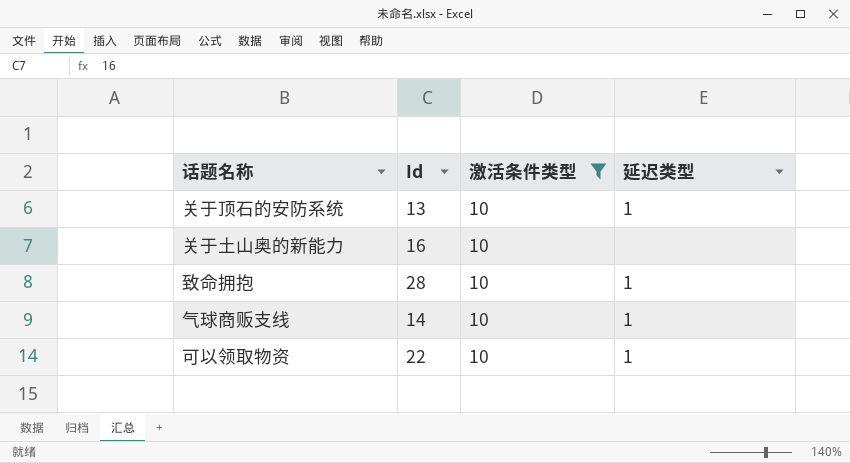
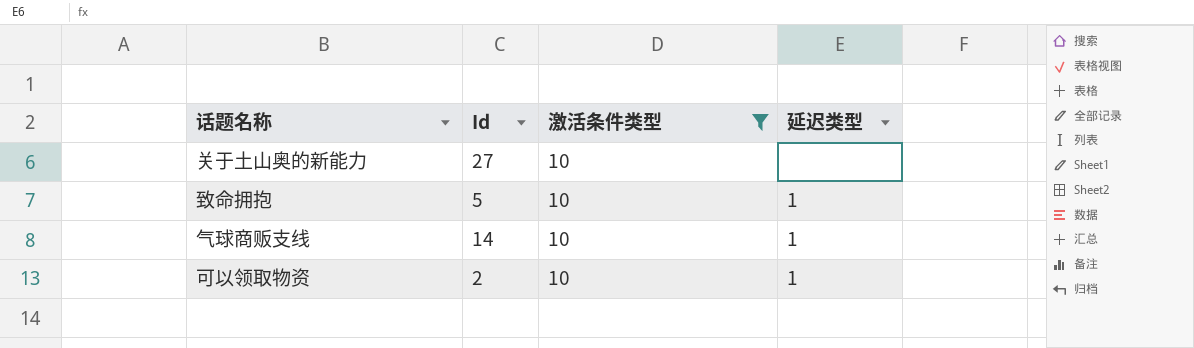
row 关于顶石的安防系统: 13 | 10 | 1 -> none
关于土山奥的新能力 | Id: 16 -> 27
致命拥抱 | Id: 28 -> 5
可以领取物资 | Id: 22 -> 2

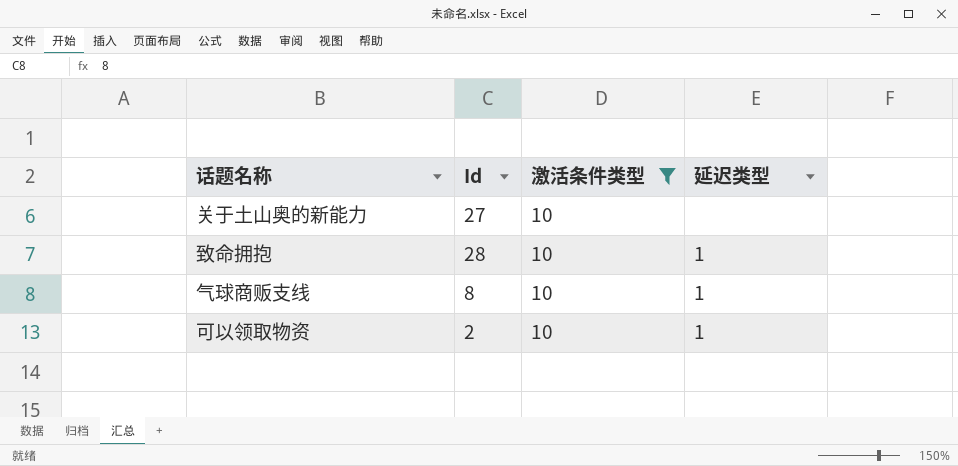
致命拥抱 | Id: 5 -> 28
气球商贩支线 | Id: 14 -> 8

